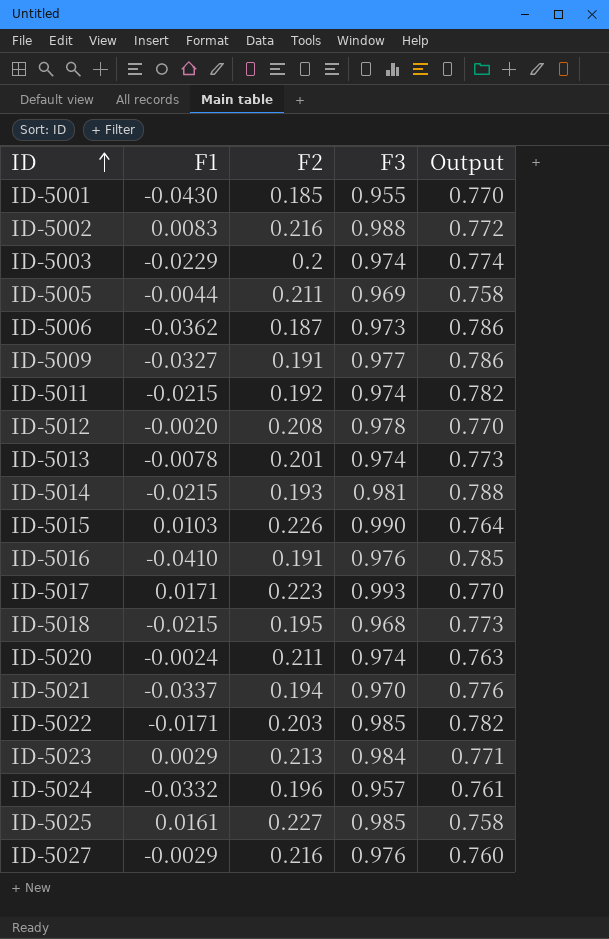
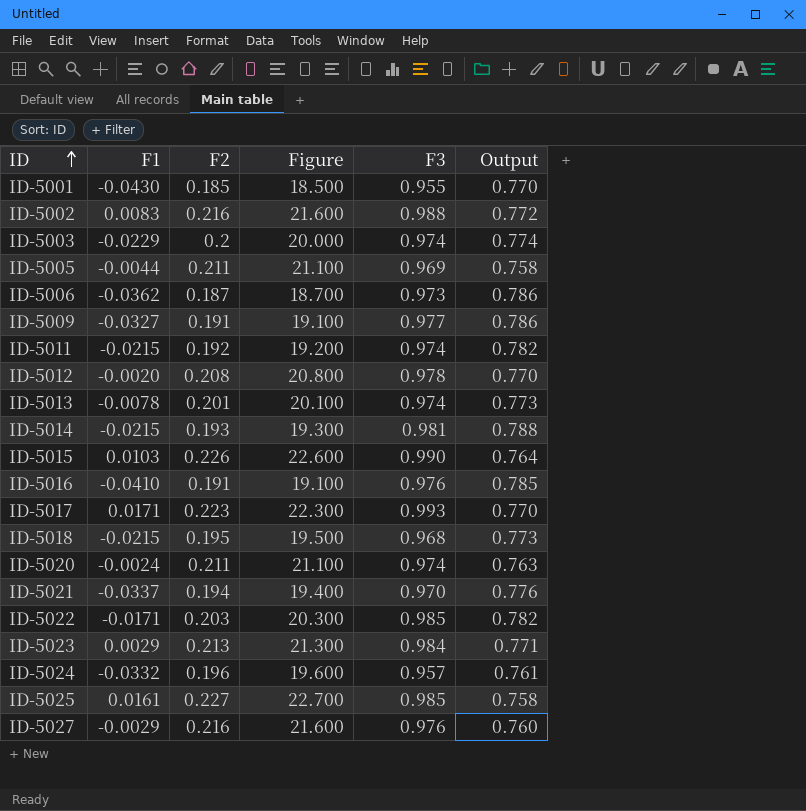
column Figure | formula: none -> [F2] * 100

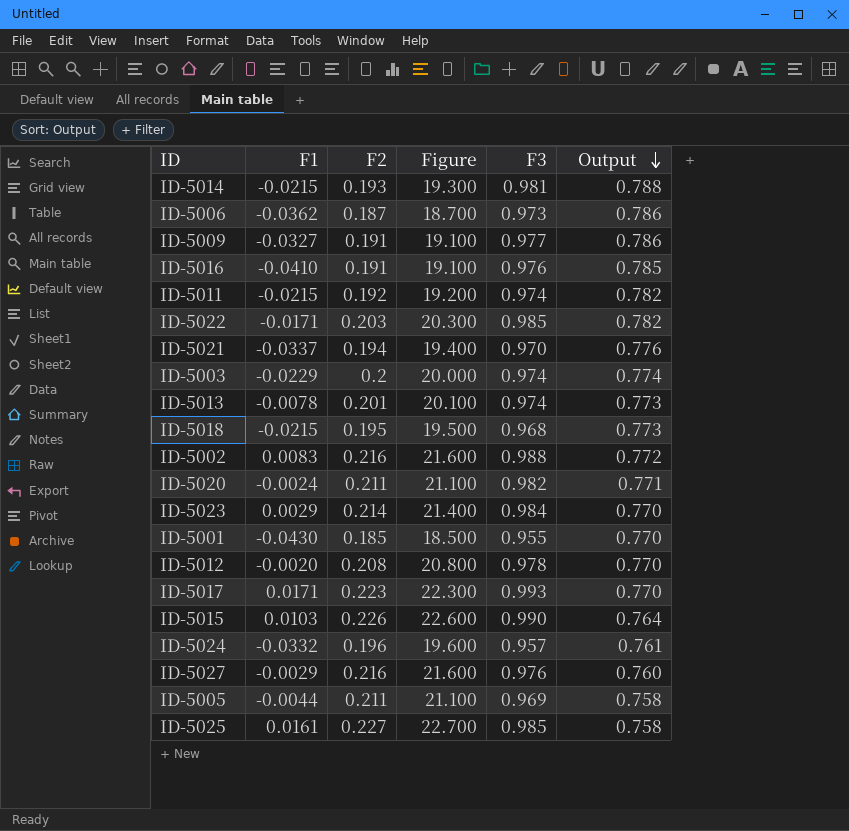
row order: ID ascending -> Output descending
ID-5020 | F3: 0.974 -> 0.982
ID-5020 | Output: 0.763 -> 0.771
ID-5023 | F2: 0.213 -> 0.214
ID-5023 | Figure: 21.300 -> 21.400
ID-5023 | Output: 0.771 -> 0.770

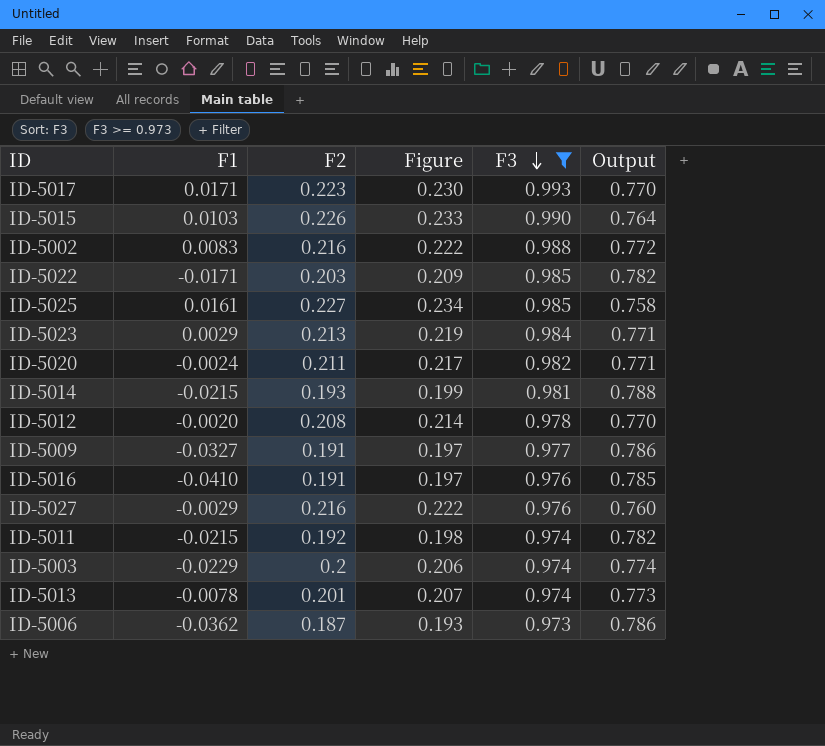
filter: none -> F3 >= 0.973
row order: Output descending -> F3 descending
column Figure | formula: [F2] * 100 -> [F2] * 1.03
ID-5023 | F2: 0.214 -> 0.213
ID-5023 | Output: 0.770 -> 0.771

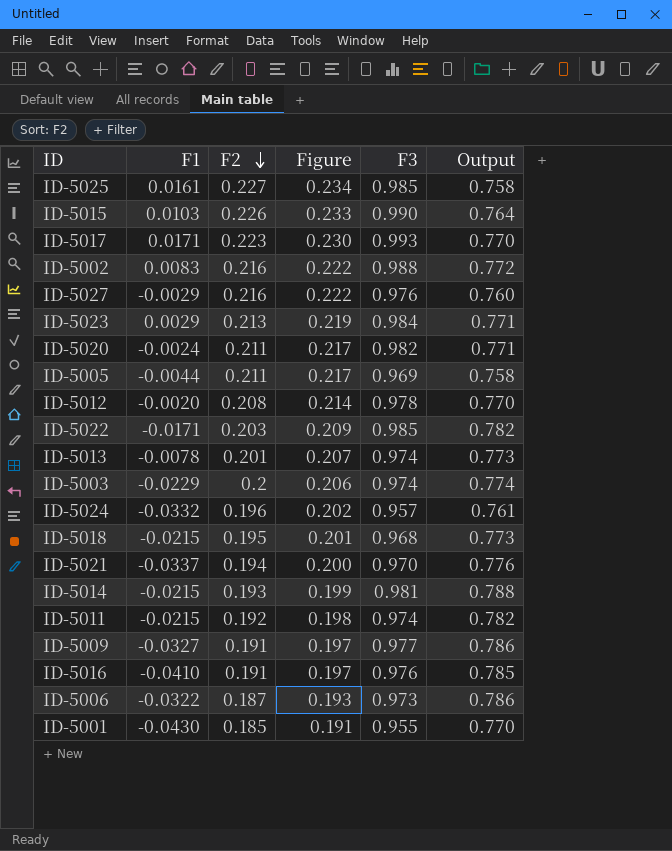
filter: F3 >= 0.973 -> none
row order: F3 descending -> F2 descending
ID-5006 | F1: -0.0362 -> -0.0322

